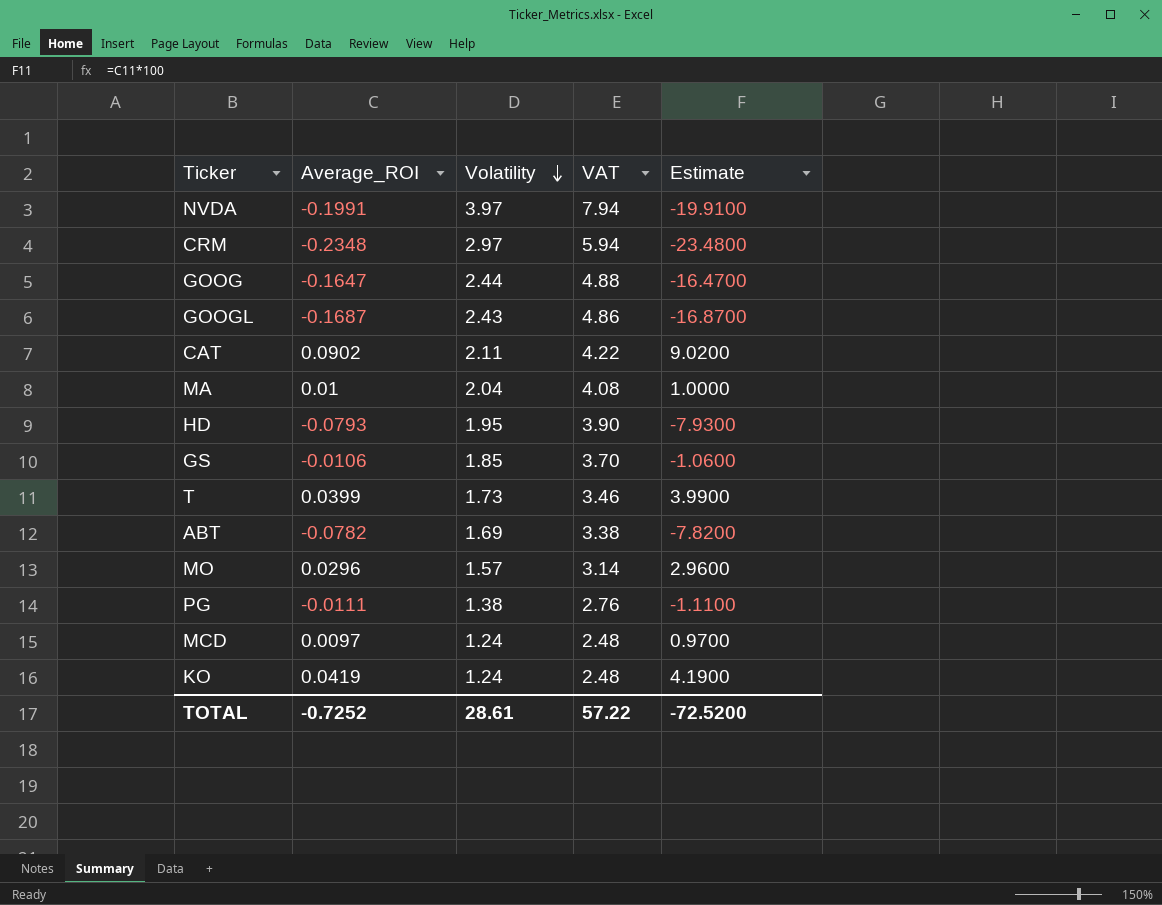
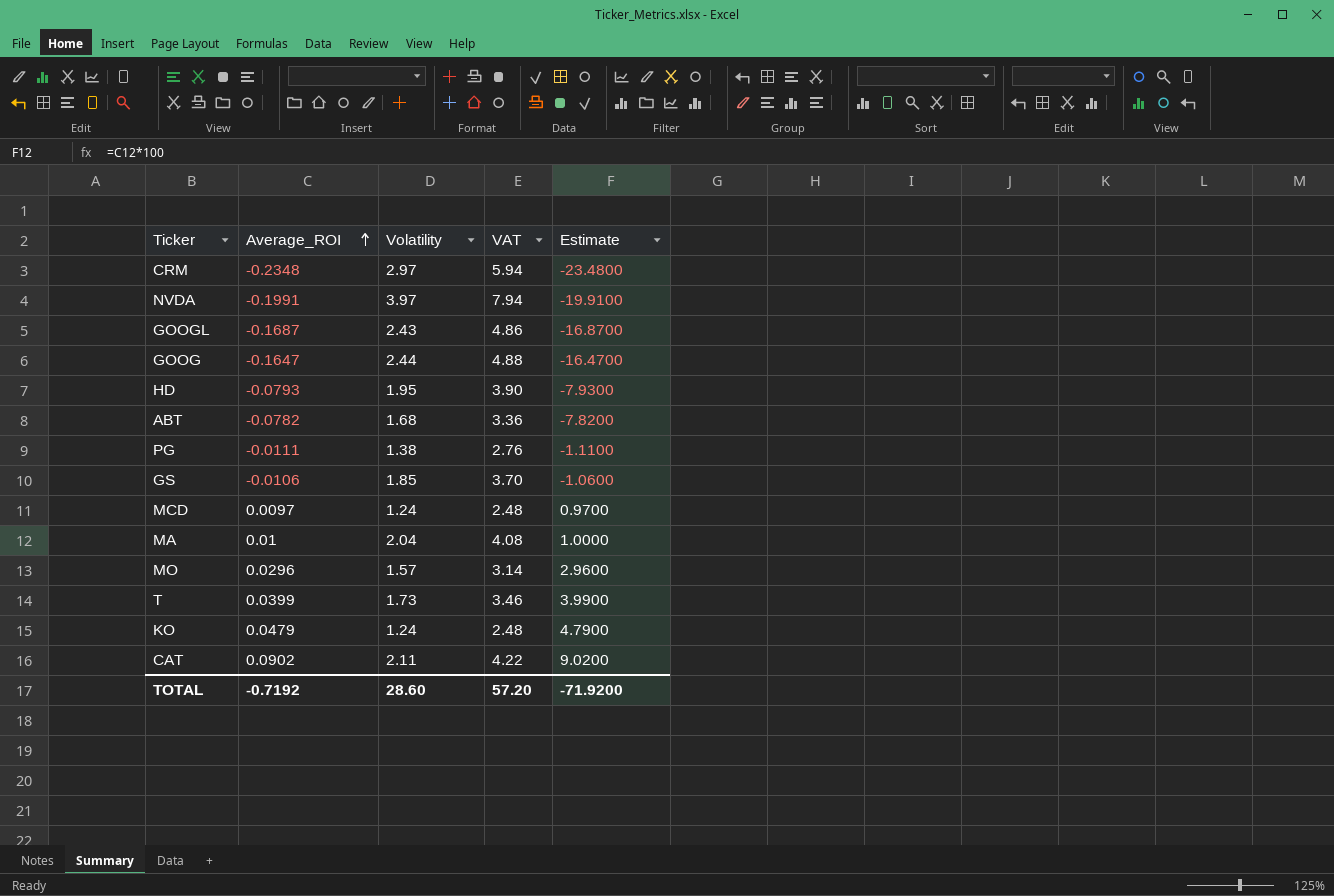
row order: Volatility descending -> Average_ROI ascending
ABT | Volatility: 1.69 -> 1.68
ABT | VAT: 3.38 -> 3.36
KO | Average_ROI: 0.0419 -> 0.0479
KO | Estimate: 4.1900 -> 4.7900
TOTAL | Average_ROI: -0.7252 -> -0.7192
TOTAL | Volatility: 28.61 -> 28.60
TOTAL | VAT: 57.22 -> 57.20
TOTAL | Estimate: -72.5200 -> -71.9200

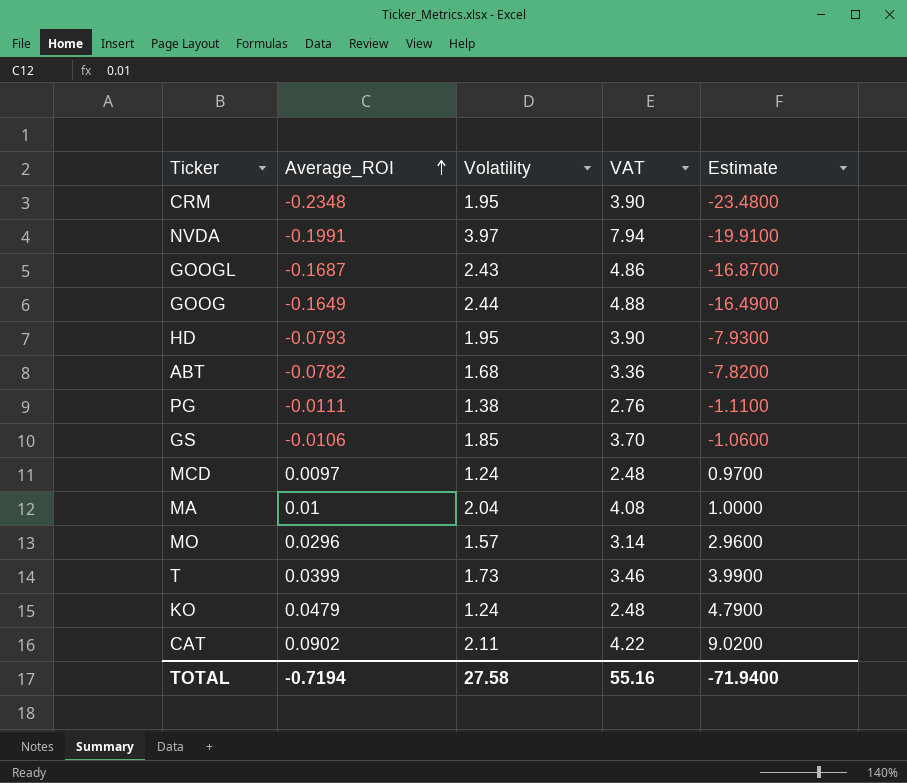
CRM | Volatility: 2.97 -> 1.95
CRM | VAT: 5.94 -> 3.90
GOOG | Average_ROI: -0.1647 -> -0.1649
GOOG | Estimate: -16.4700 -> -16.4900
TOTAL | Average_ROI: -0.7192 -> -0.7194
TOTAL | Volatility: 28.60 -> 27.58
TOTAL | VAT: 57.20 -> 55.16
TOTAL | Estimate: -71.9200 -> -71.9400

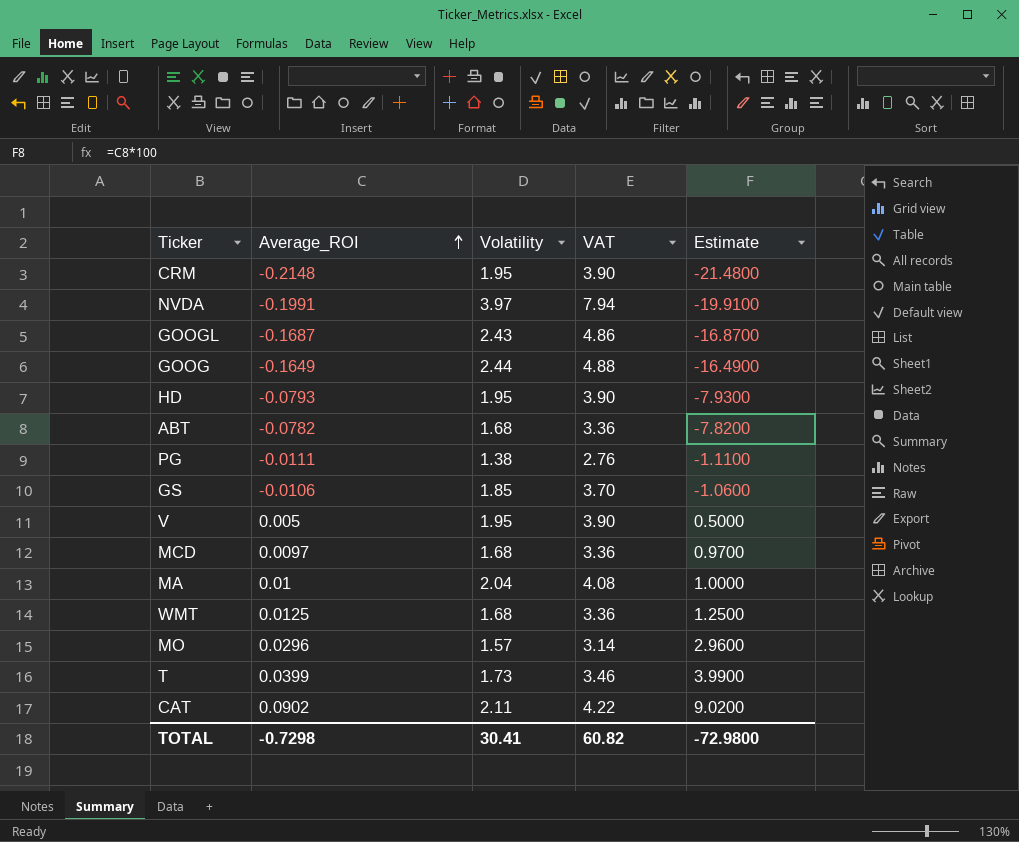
row KO: 0.0479 | 1.24 | 2.48 | 4.7900 -> none
CRM | Average_ROI: -0.2348 -> -0.2148
CRM | Estimate: -23.4800 -> -21.4800
row V: none -> 0.005 | 1.95 | 3.90 | 0.5000
MCD | Volatility: 1.24 -> 1.68
MCD | VAT: 2.48 -> 3.36
row WMT: none -> 0.0125 | 1.68 | 3.36 | 1.2500
TOTAL | Average_ROI: -0.7194 -> -0.7298
TOTAL | Volatility: 27.58 -> 30.41
TOTAL | VAT: 55.16 -> 60.82
TOTAL | Estimate: -71.9400 -> -72.9800

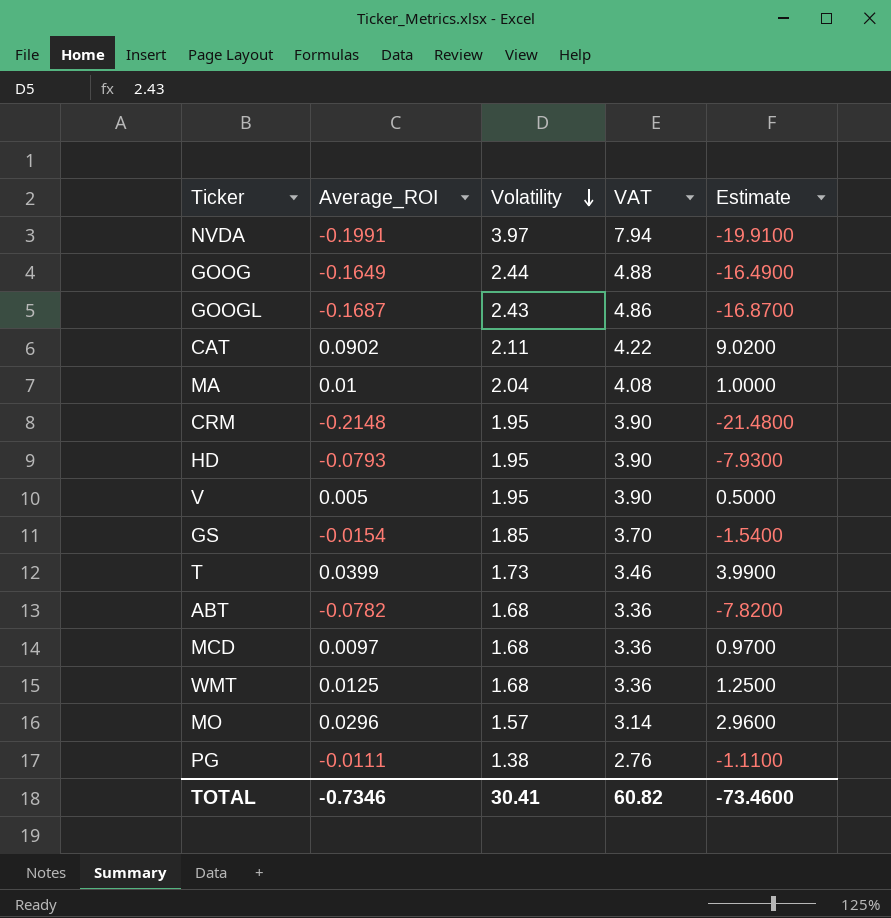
row order: Average_ROI ascending -> Volatility descending
GS | Average_ROI: -0.0106 -> -0.0154
GS | Estimate: -1.0600 -> -1.5400
TOTAL | Average_ROI: -0.7298 -> -0.7346
TOTAL | Estimate: -72.9800 -> -73.4600

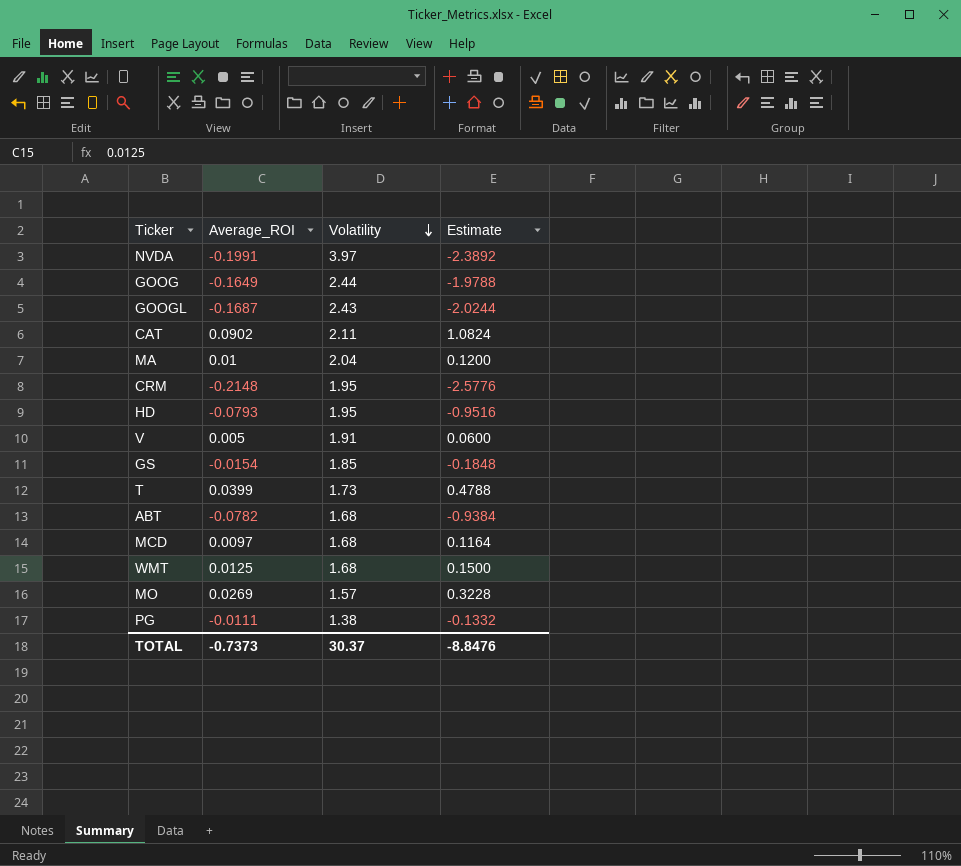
column VAT | formula: [Volatility] * 2 -> none
column Estimate | formula: [Average_ROI] * 100 -> [Average_ROI] * 12
V | Volatility: 1.95 -> 1.91
MO | Average_ROI: 0.0296 -> 0.0269
TOTAL | Average_ROI: -0.7346 -> -0.7373
TOTAL | Volatility: 30.41 -> 30.37
TOTAL | Estimate: -73.4600 -> -8.8476

